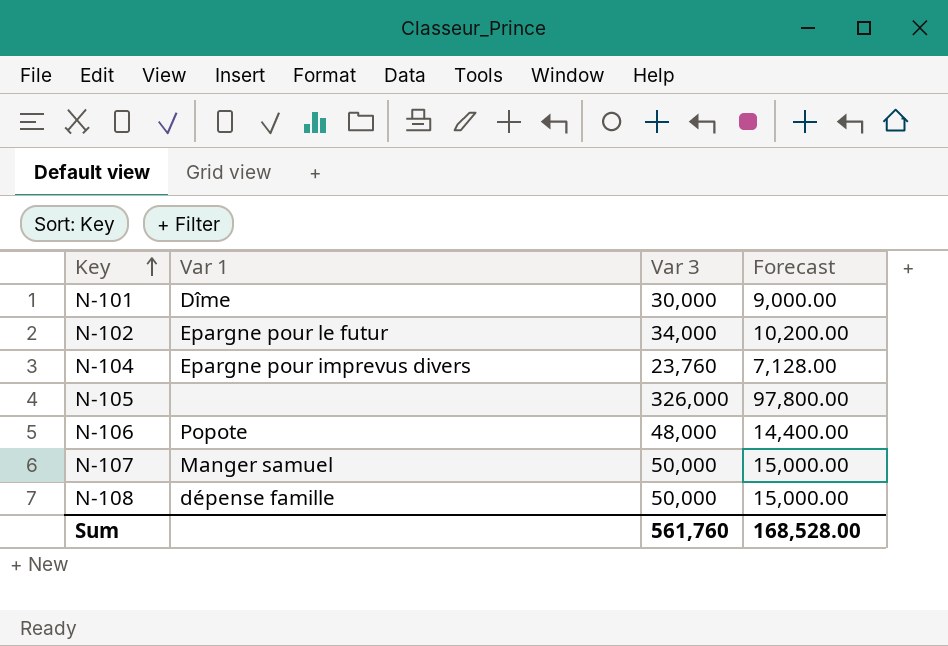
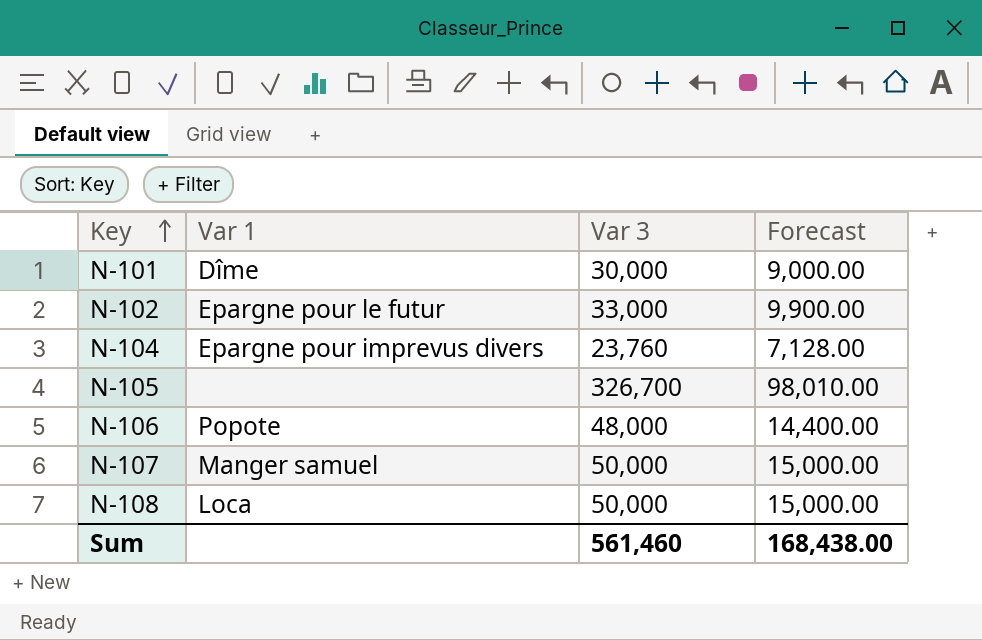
N-102 | Var 3: 34,000 -> 33,000
N-102 | Forecast: 10,200.00 -> 9,900.00
N-105 | Var 3: 326,000 -> 326,700
N-105 | Forecast: 97,800.00 -> 98,010.00
N-108 | Var 1: dépense famille -> Loca
Sum | Var 3: 561,760 -> 561,460
Sum | Forecast: 168,528.00 -> 168,438.00

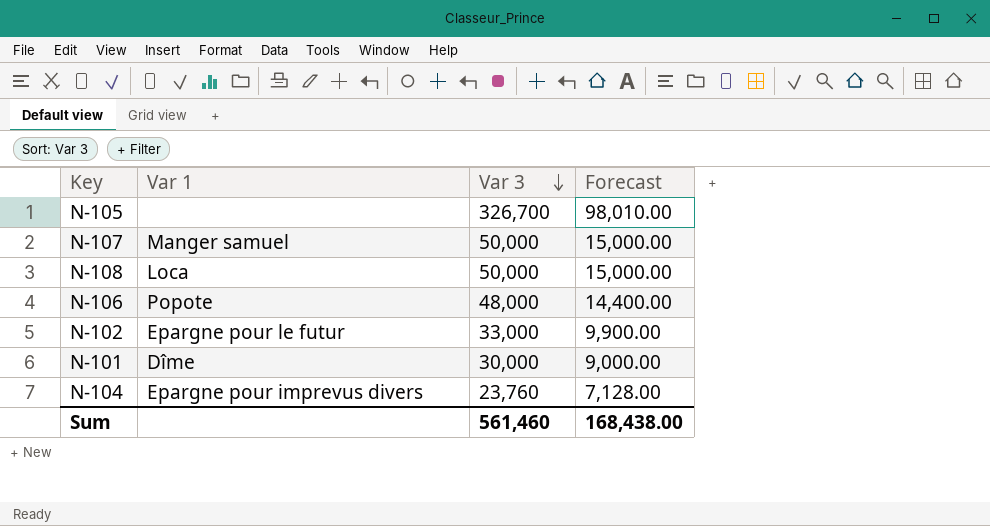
row order: Key ascending -> Var 3 descending

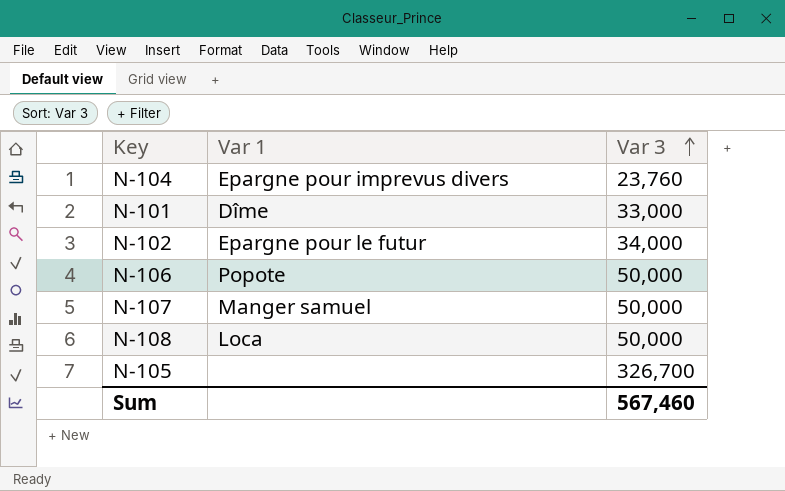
row order: Var 3 descending -> Var 3 ascending
column Forecast | formula: [Var 3] * 0.3 -> none
N-101 | Var 3: 30,000 -> 33,000
N-102 | Var 3: 33,000 -> 34,000
N-106 | Var 3: 48,000 -> 50,000
Sum | Var 3: 561,460 -> 567,460

